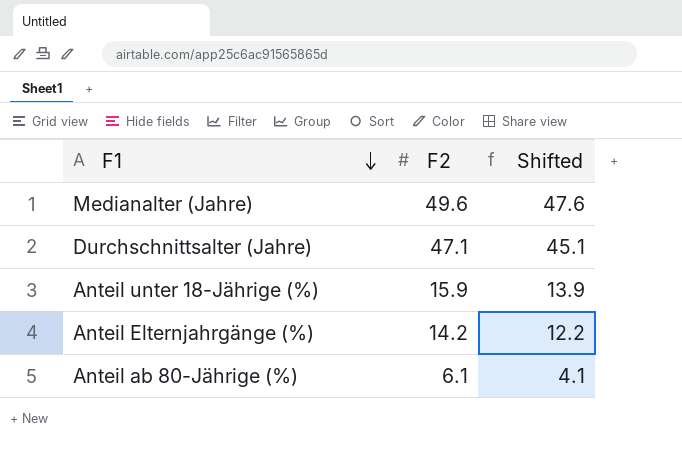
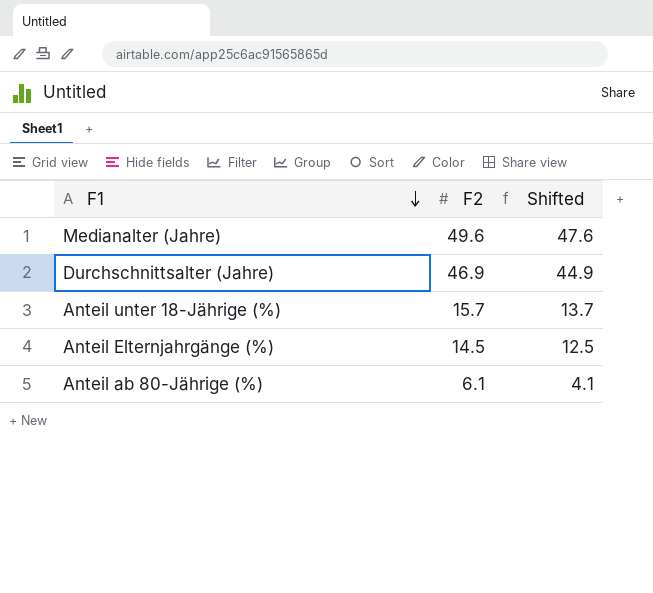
Durchschnittsalter (Jahre) | F2: 47.1 -> 46.9
Durchschnittsalter (Jahre) | Shifted: 45.1 -> 44.9
Anteil unter 18-Jährige (%) | F2: 15.9 -> 15.7
Anteil unter 18-Jährige (%) | Shifted: 13.9 -> 13.7
Anteil Elternjahrgänge (%) | F2: 14.2 -> 14.5
Anteil Elternjahrgänge (%) | Shifted: 12.2 -> 12.5

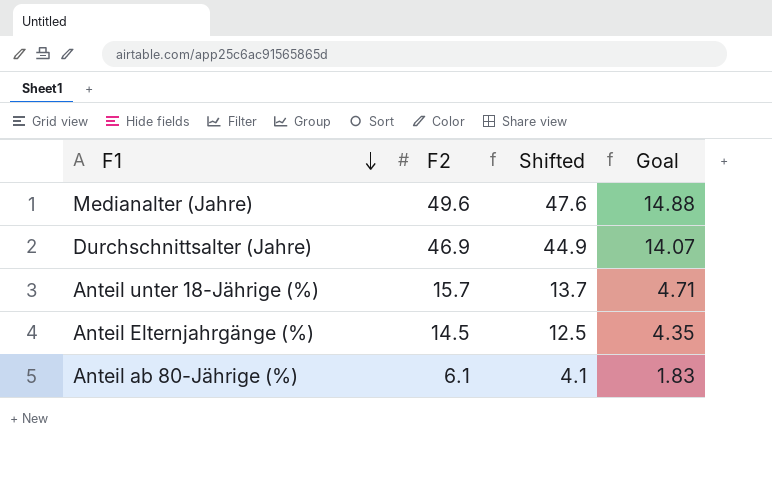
column Goal | formula: none -> [F2] * 0.3

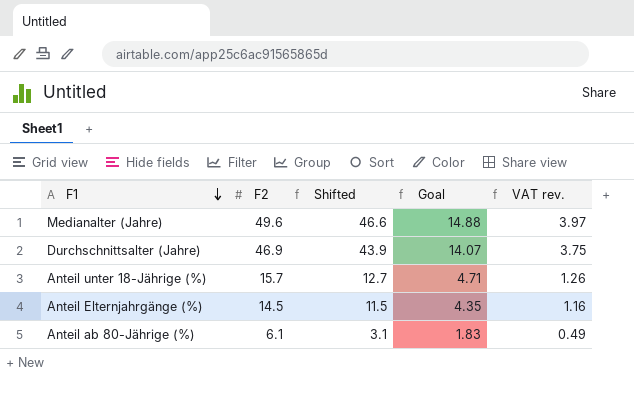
column Shifted | formula: [F2] - 2 -> [F2] - 3
column VAT rev. | formula: none -> [F2] * 0.08

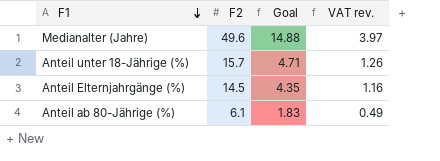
column Shifted | formula: [F2] - 3 -> none
row Durchschnittsalter (Jahre): 46.9 | 43.9 | 14.07 | 3.75 -> none

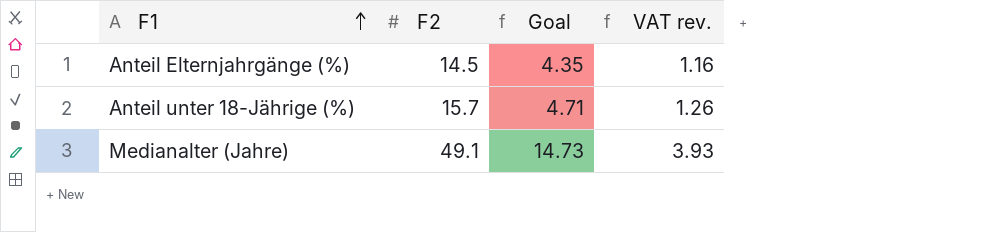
row order: F1 descending -> F1 ascending
row Anteil ab 80-Jährige (%): 6.1 | 1.83 | 0.49 -> none
Medianalter (Jahre) | F2: 49.6 -> 49.1
Medianalter (Jahre) | Goal: 14.88 -> 14.73
Medianalter (Jahre) | VAT rev.: 3.97 -> 3.93

